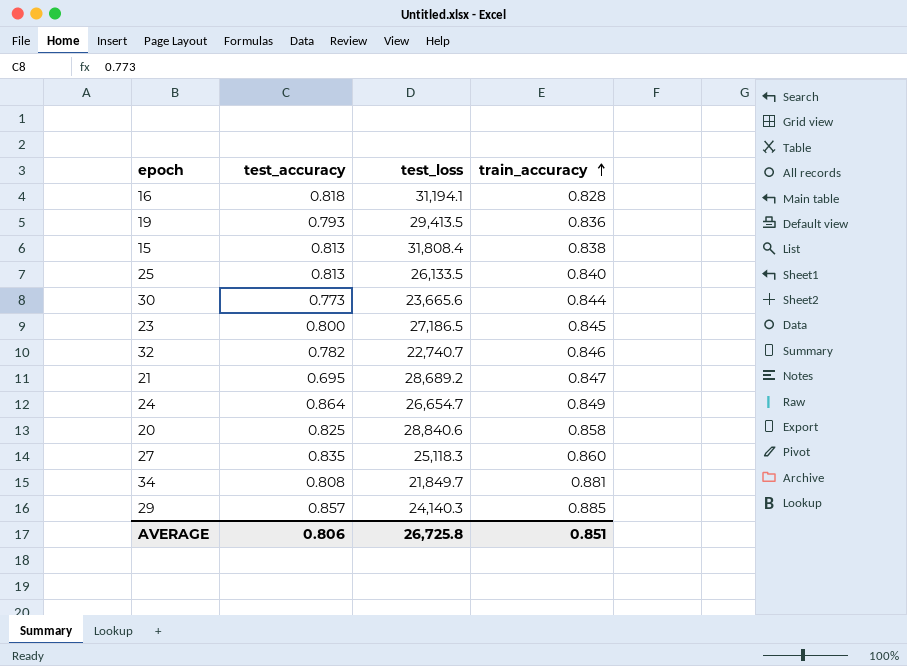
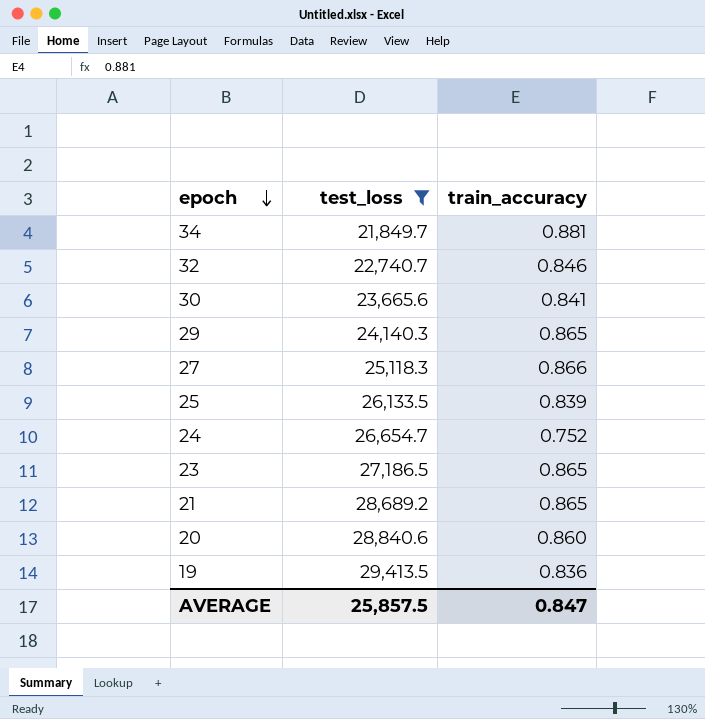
filter: none -> test_loss <= 29,413.5
row order: train_accuracy ascending -> epoch descending
column test_accuracy | position: 2 -> none
30 | train_accuracy: 0.844 -> 0.841
29 | train_accuracy: 0.885 -> 0.865
27 | train_accuracy: 0.860 -> 0.866
25 | train_accuracy: 0.840 -> 0.839
24 | train_accuracy: 0.849 -> 0.752
23 | train_accuracy: 0.845 -> 0.865
21 | train_accuracy: 0.847 -> 0.865
20 | train_accuracy: 0.858 -> 0.860
AVERAGE | test_loss: 26,725.8 -> 25,857.5
AVERAGE | train_accuracy: 0.851 -> 0.847

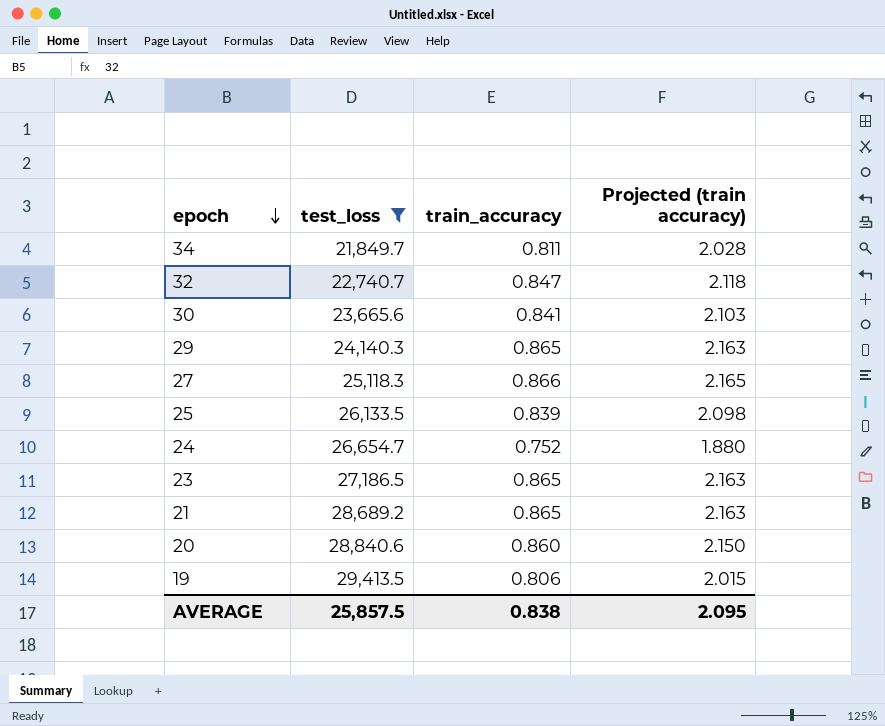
column Projected (train accuracy) | formula: none -> [train_accuracy] * 2.5
34 | train_accuracy: 0.881 -> 0.811
32 | train_accuracy: 0.846 -> 0.847
19 | train_accuracy: 0.836 -> 0.806
AVERAGE | train_accuracy: 0.847 -> 0.838

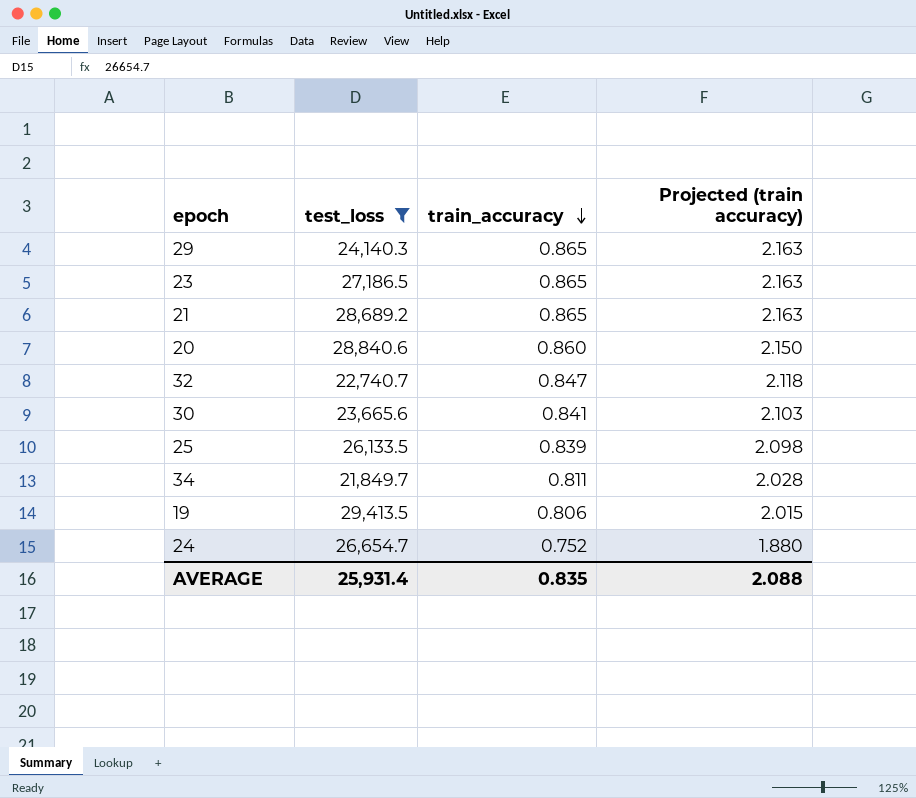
row order: epoch descending -> train_accuracy descending
row 27: 25,118.3 | 0.866 | 2.165 -> none
AVERAGE | test_loss: 25,857.5 -> 25,931.4
AVERAGE | train_accuracy: 0.838 -> 0.835
AVERAGE | Projected (train accuracy): 2.095 -> 2.088

